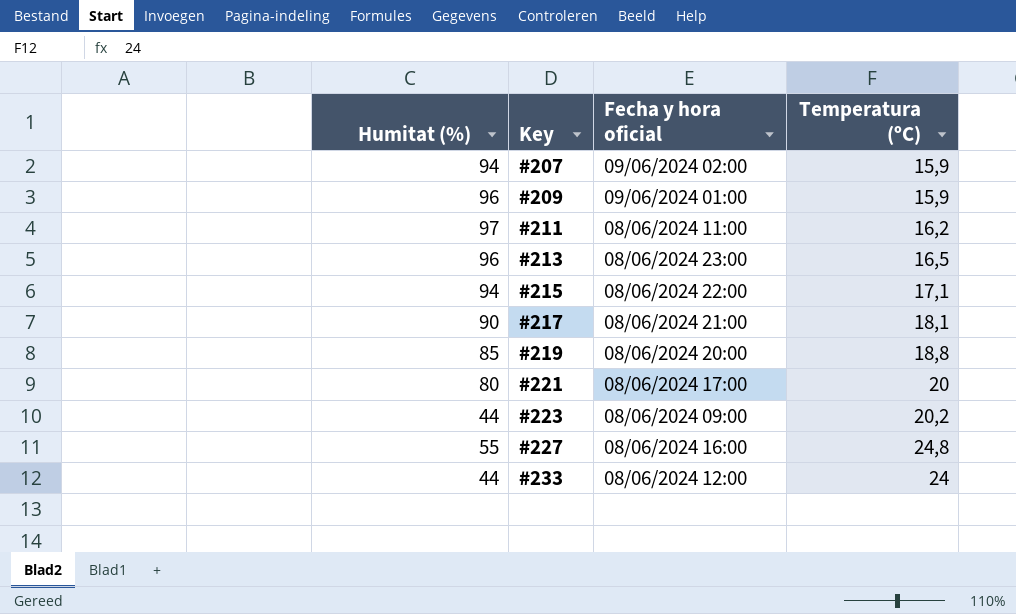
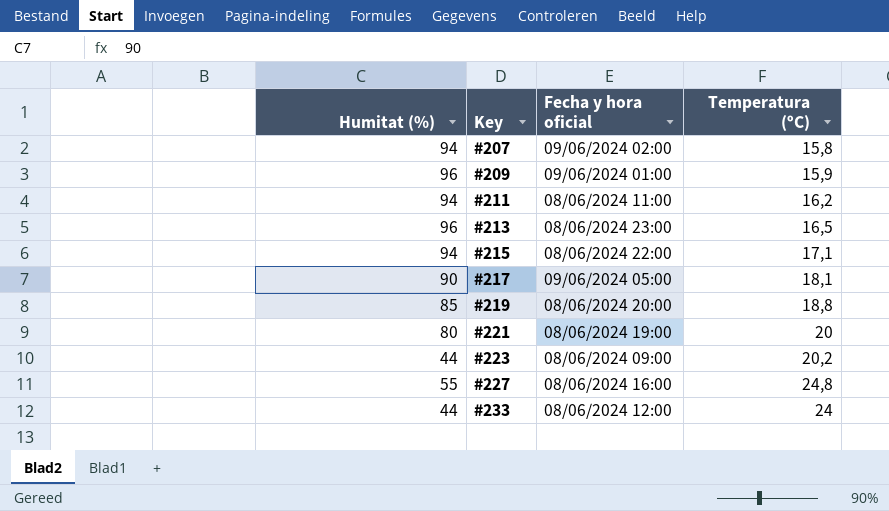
#207 | Temperatura (ºC): 15,9 -> 15,8
#211 | Humitat (%): 97 -> 94
#217 | Fecha y hora oficial: 08/06/2024 21:00 -> 09/06/2024 05:00
#221 | Fecha y hora oficial: 08/06/2024 17:00 -> 08/06/2024 19:00

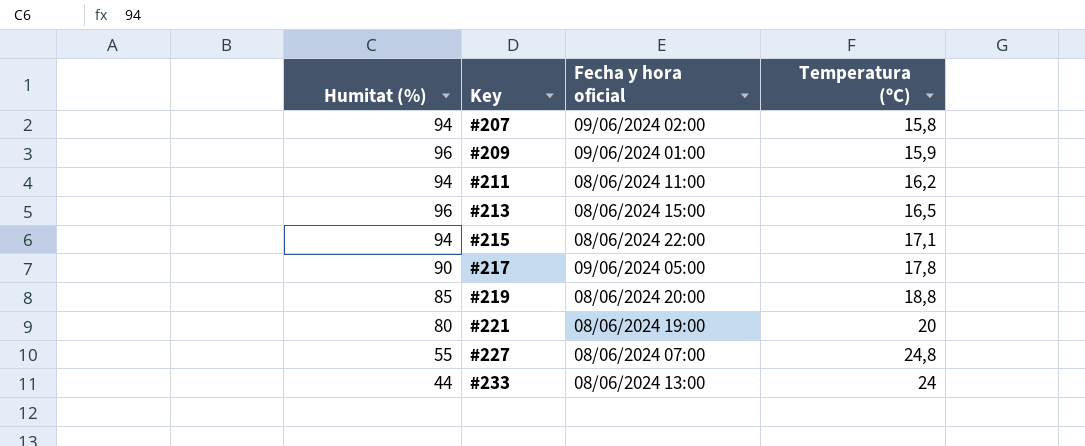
row #223: 44 | 08/06/2024 09:00 | 20,2 -> none
#213 | Fecha y hora oficial: 08/06/2024 23:00 -> 08/06/2024 15:00
#217 | Temperatura (ºC): 18,1 -> 17,8
#227 | Fecha y hora oficial: 08/06/2024 16:00 -> 08/06/2024 07:00
#233 | Fecha y hora oficial: 08/06/2024 12:00 -> 08/06/2024 13:00

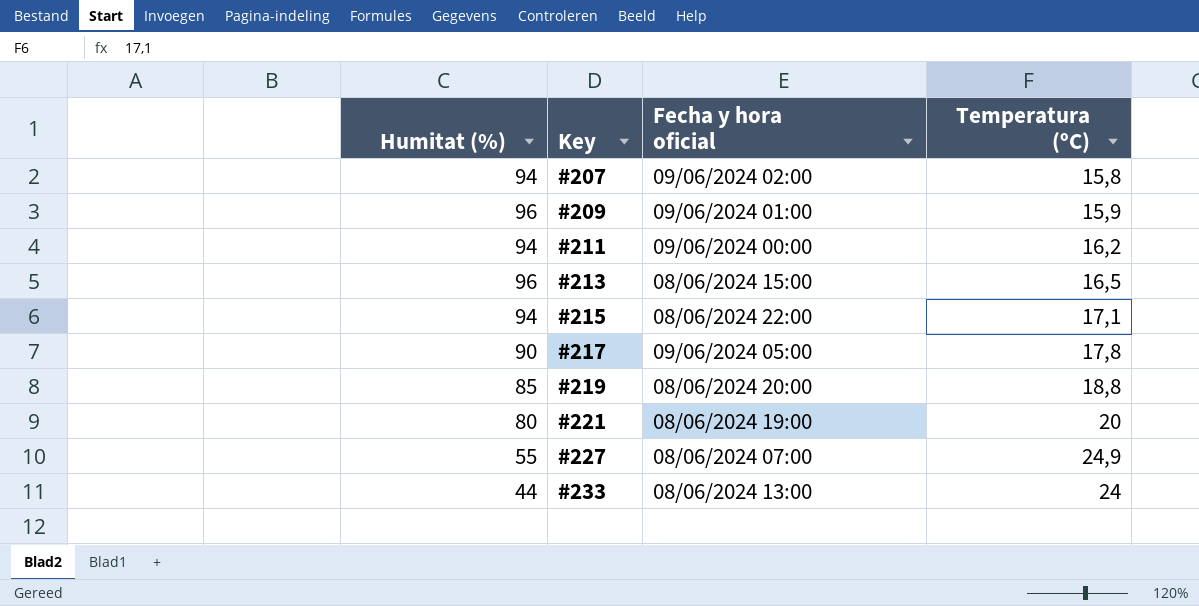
#211 | Fecha y hora oficial: 08/06/2024 11:00 -> 09/06/2024 00:00
#227 | Temperatura (ºC): 24,8 -> 24,9

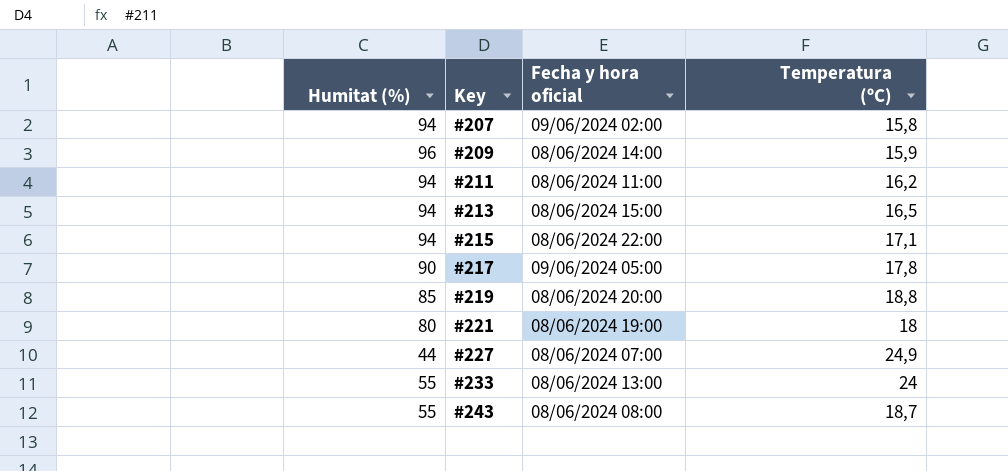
#209 | Fecha y hora oficial: 09/06/2024 01:00 -> 08/06/2024 14:00
#211 | Fecha y hora oficial: 09/06/2024 00:00 -> 08/06/2024 11:00
#213 | Humitat (%): 96 -> 94
#221 | Temperatura (ºC): 20 -> 18
#227 | Humitat (%): 55 -> 44
#233 | Humitat (%): 44 -> 55
row #243: none -> 55 | 08/06/2024 08:00 | 18,7

